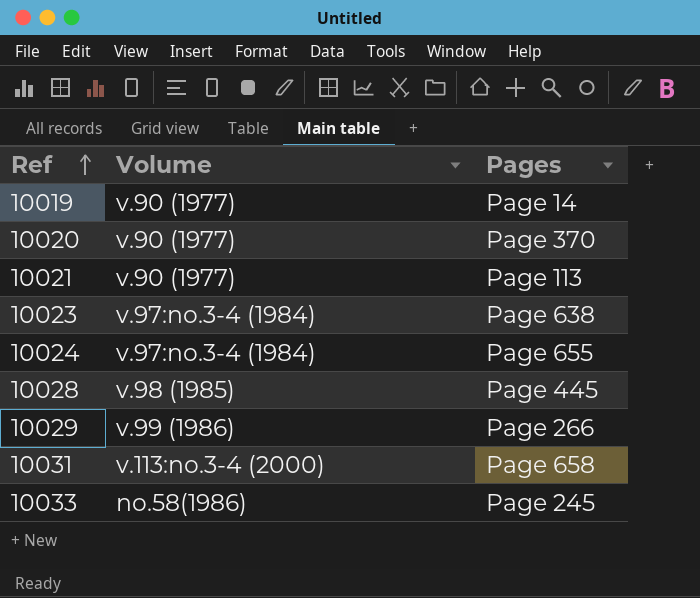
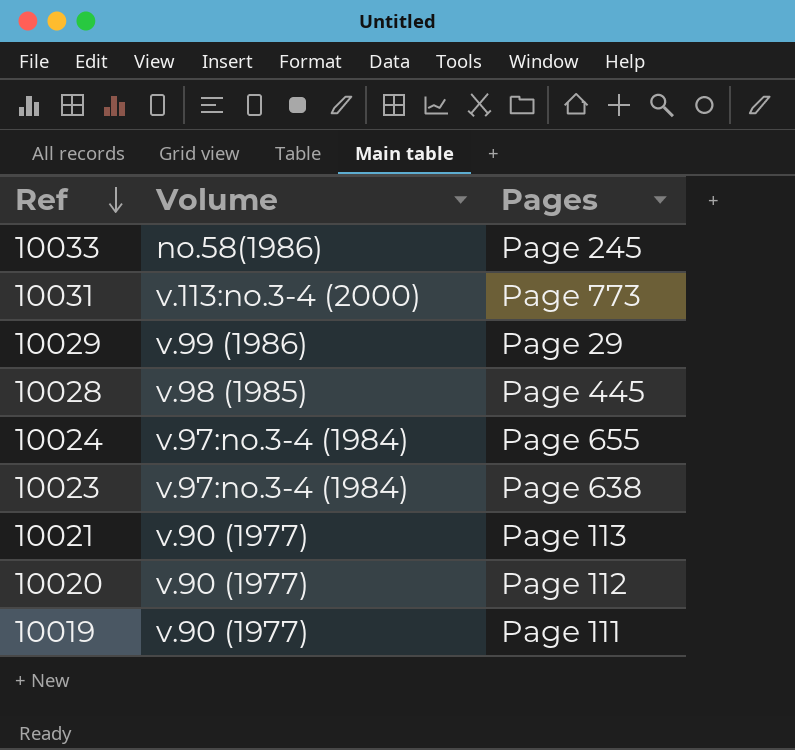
row order: Ref ascending -> Ref descending
10031 | Pages: Page 658 -> Page 773
10029 | Pages: Page 266 -> Page 29
10020 | Pages: Page 370 -> Page 112
10019 | Pages: Page 14 -> Page 111

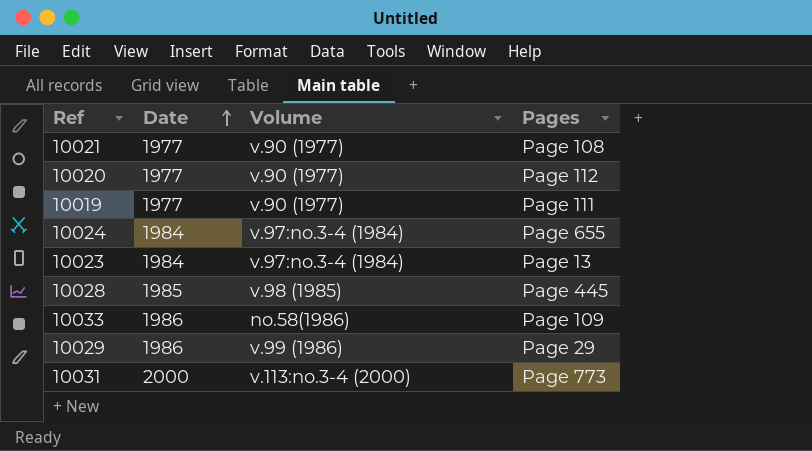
row order: Ref descending -> Date ascending
column Date | position: none -> 2
10021 | Pages: Page 113 -> Page 108
10023 | Pages: Page 638 -> Page 13
10033 | Pages: Page 245 -> Page 109

